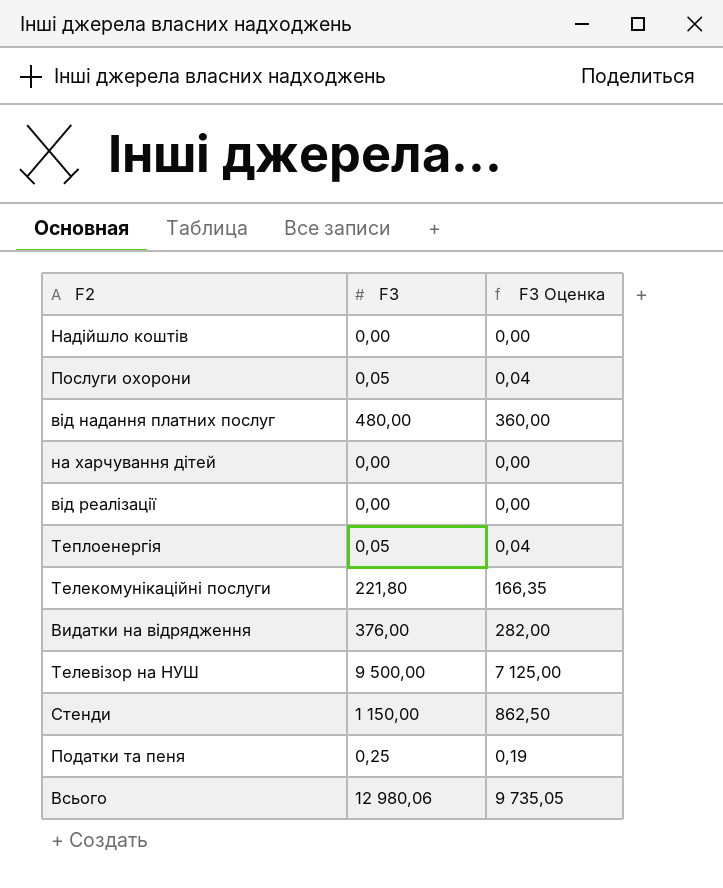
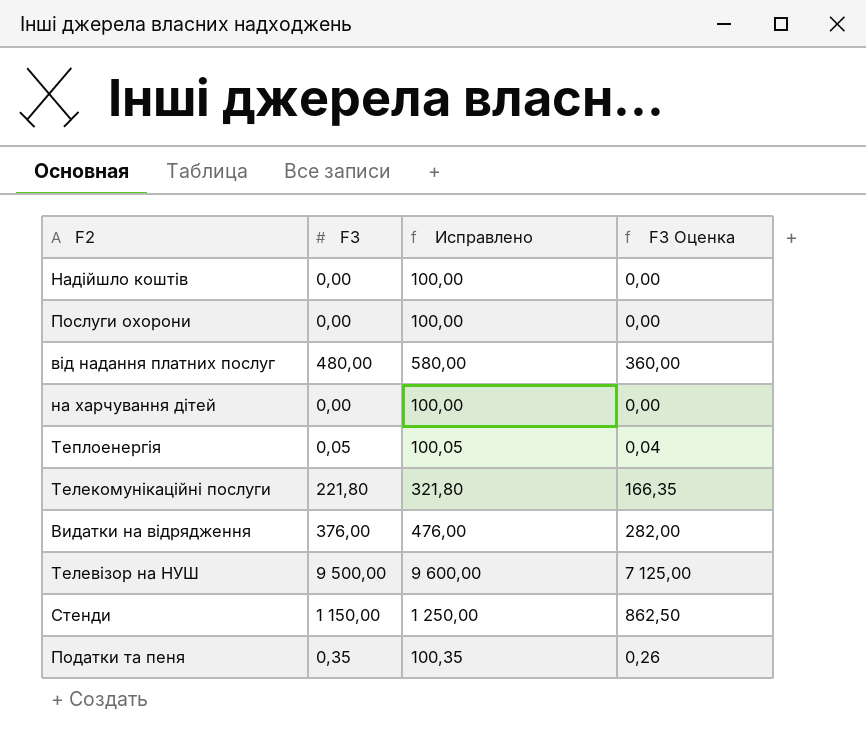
column Исправлено | formula: none -> [F3] + 100
row від реалізації: 0,00 | 0,00 -> none
row Всього: 12 980,06 | 9 735,05 -> none
Послуги охорони | F3: 0,05 -> 0,00
Послуги охорони | F3 Оценка: 0,04 -> 0,00
Податки та пеня | F3: 0,25 -> 0,35
Податки та пеня | F3 Оценка: 0,19 -> 0,26

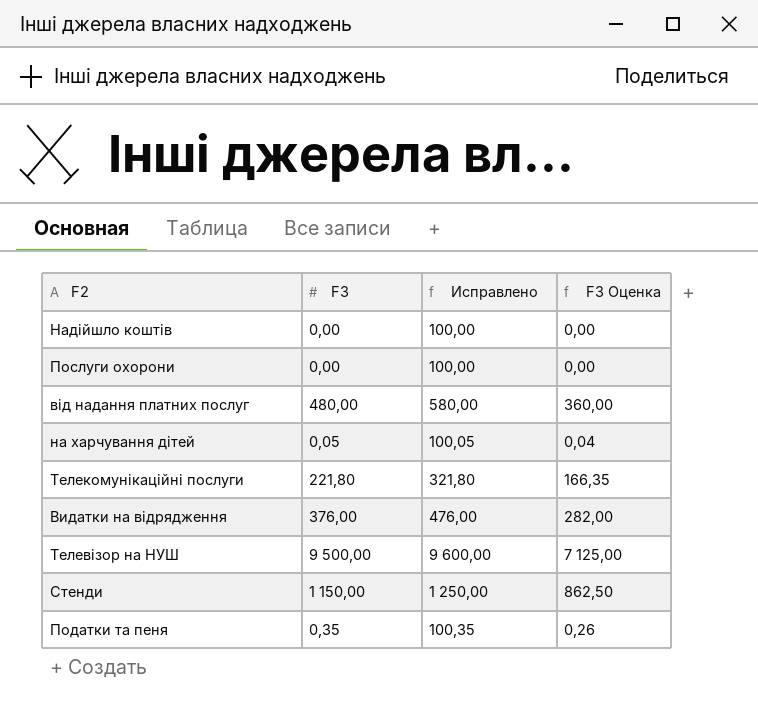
row Теплоенергiя: 0,05 | 100,05 | 0,04 -> none
на харчування дітей | F3: 0,00 -> 0,05
на харчування дітей | Исправлено: 100,00 -> 100,05
на харчування дітей | F3 Оценка: 0,00 -> 0,04

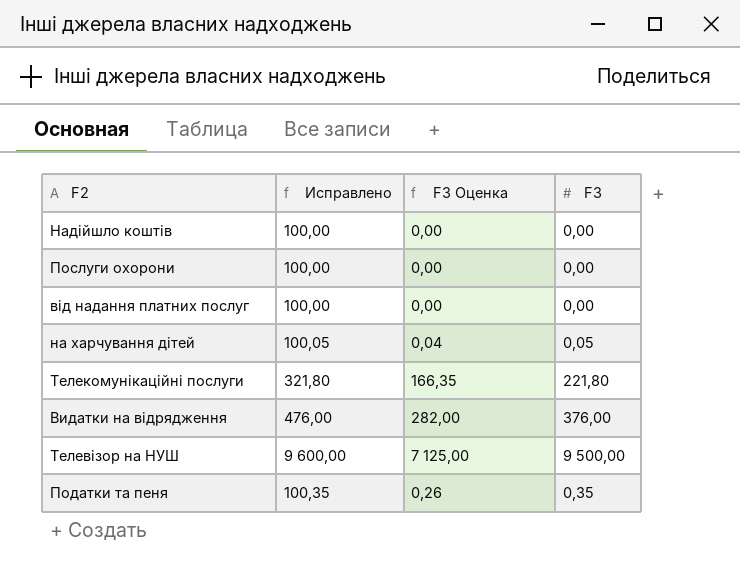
column F3 | position: 2 -> 4
row Стенди: 1 150,00 | 1 250,00 | 862,50 -> none
від надання платних послуг | Исправлено: 580,00 -> 100,00
від надання платних послуг | F3 Оценка: 360,00 -> 0,00
від надання платних послуг | F3: 480,00 -> 0,00

